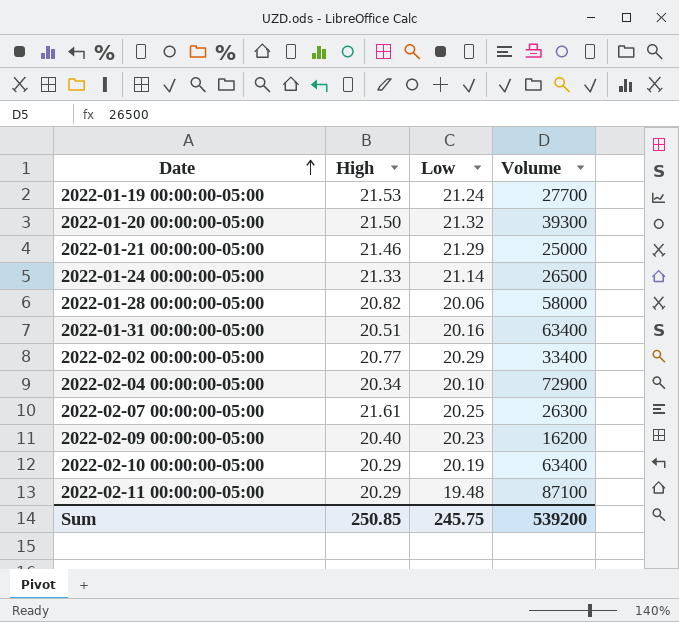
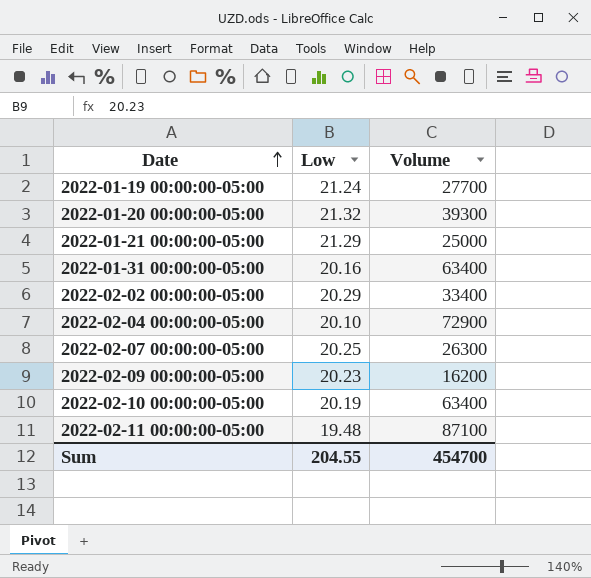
column High | position: 2 -> none
row 2022-01-24 00:00:00-05:00: 21.33 | 21.14 | 26500 -> none
row 2022-01-28 00:00:00-05:00: 20.82 | 20.06 | 58000 -> none
Sum | Low: 245.75 -> 204.55
Sum | Volume: 539200 -> 454700

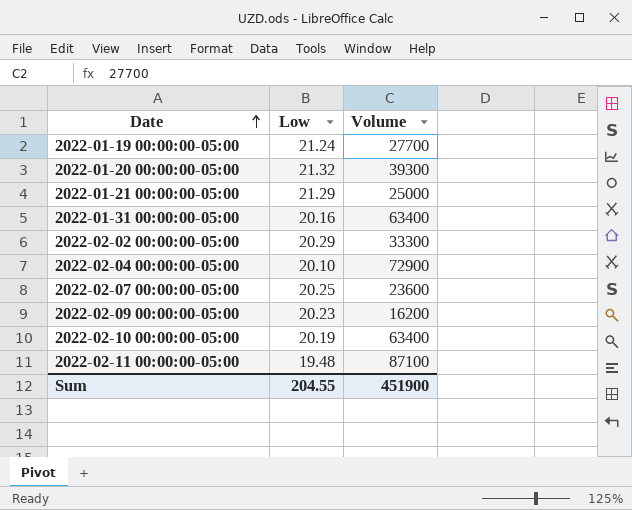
2022-02-02 00:00:00-05:00 | Volume: 33400 -> 33300
2022-02-07 00:00:00-05:00 | Volume: 26300 -> 23600
Sum | Volume: 454700 -> 451900

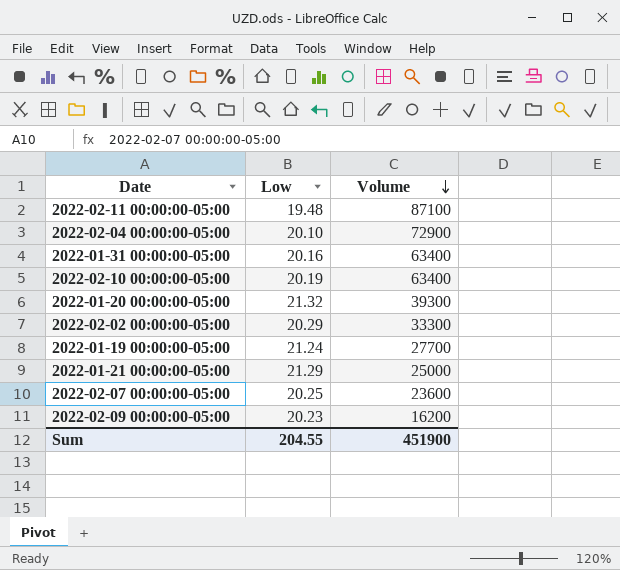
row order: Date ascending -> Volume descending

